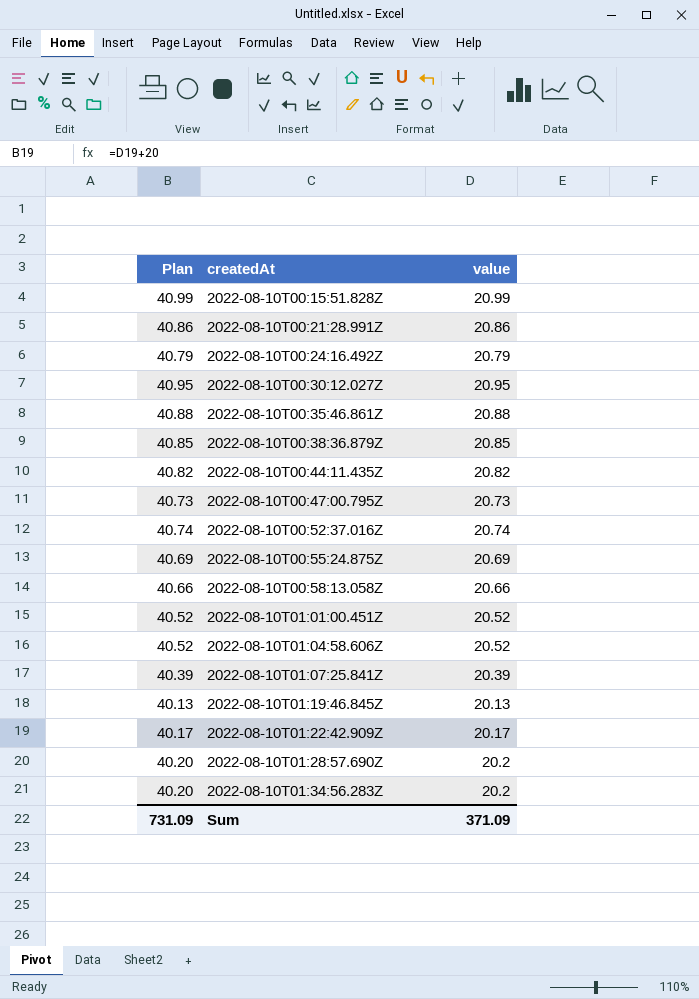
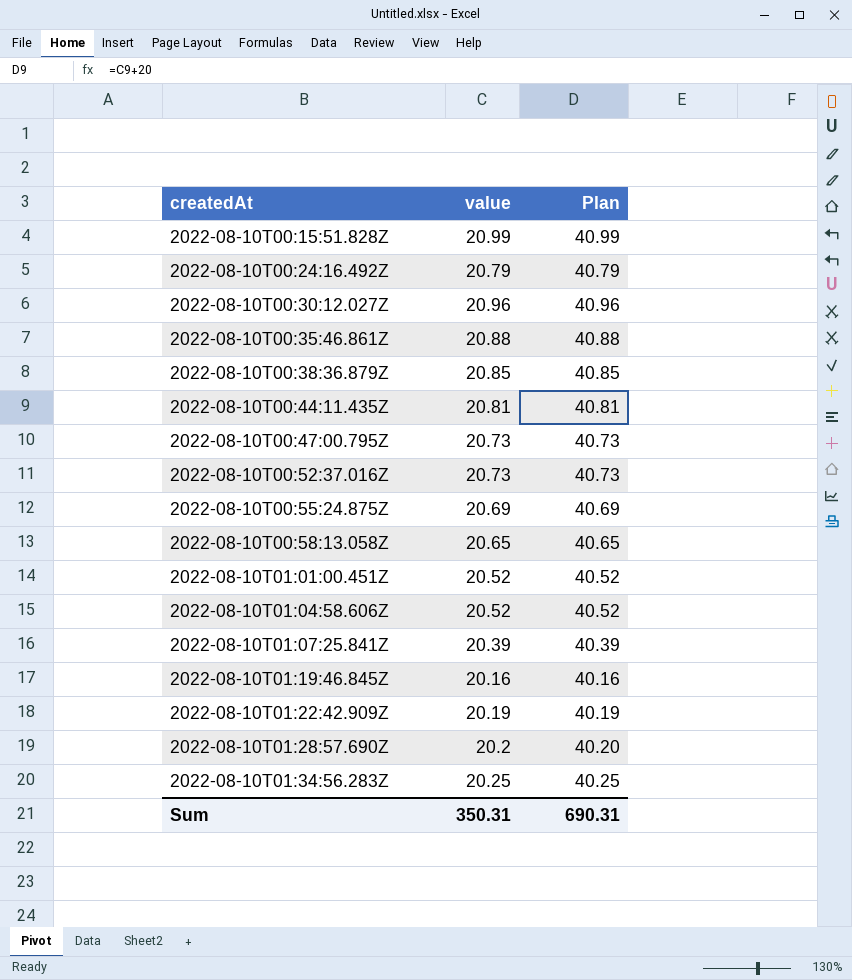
column Plan | position: 1 -> 3
row 2022-08-10T00:21:28.991Z: 40.86 | 20.86 -> none
2022-08-10T00:30:12.027Z | value: 20.95 -> 20.96
2022-08-10T00:30:12.027Z | Plan: 40.95 -> 40.96
2022-08-10T00:44:11.435Z | value: 20.82 -> 20.81
2022-08-10T00:44:11.435Z | Plan: 40.82 -> 40.81
2022-08-10T00:52:37.016Z | value: 20.74 -> 20.73
2022-08-10T00:52:37.016Z | Plan: 40.74 -> 40.73
2022-08-10T00:58:13.058Z | value: 20.66 -> 20.65
2022-08-10T00:58:13.058Z | Plan: 40.66 -> 40.65
2022-08-10T01:19:46.845Z | value: 20.13 -> 20.16
2022-08-10T01:19:46.845Z | Plan: 40.13 -> 40.16
2022-08-10T01:22:42.909Z | value: 20.17 -> 20.19
2022-08-10T01:22:42.909Z | Plan: 40.17 -> 40.19
2022-08-10T01:34:56.283Z | value: 20.2 -> 20.25
2022-08-10T01:34:56.283Z | Plan: 40.20 -> 40.25
Sum | value: 371.09 -> 350.31
Sum | Plan: 731.09 -> 690.31

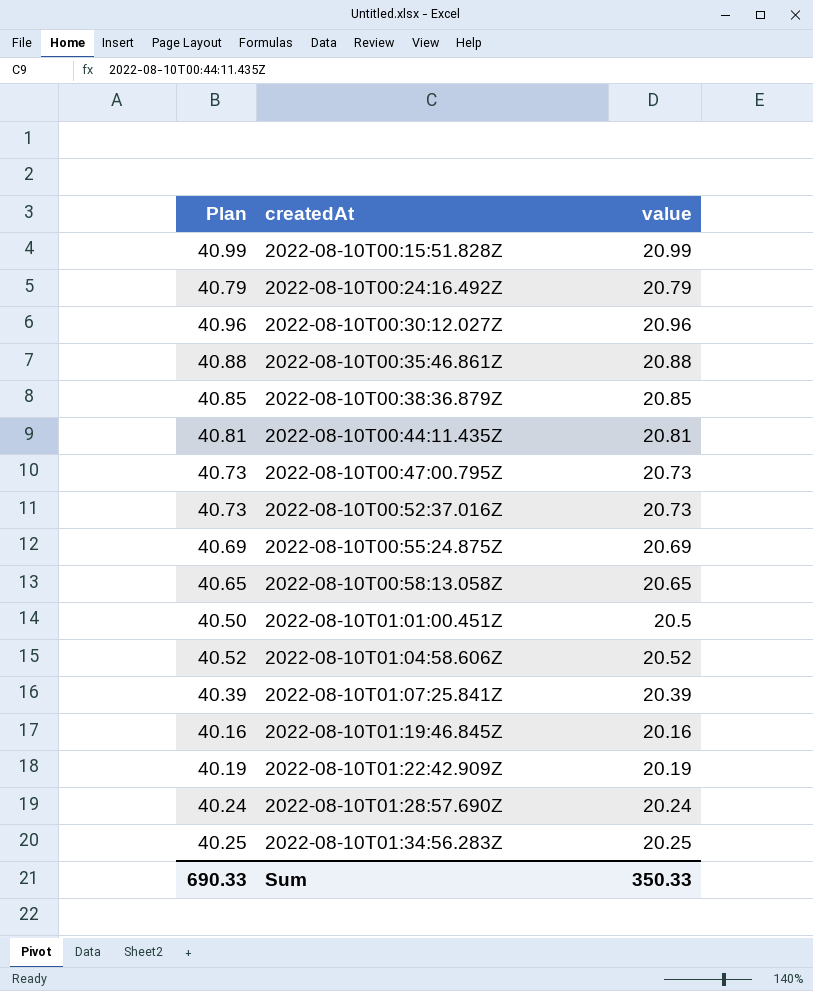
column Plan | position: 3 -> 1
2022-08-10T01:01:00.451Z | Plan: 40.52 -> 40.50
2022-08-10T01:01:00.451Z | value: 20.52 -> 20.5
2022-08-10T01:28:57.690Z | Plan: 40.20 -> 40.24
2022-08-10T01:28:57.690Z | value: 20.2 -> 20.24
Sum | Plan: 690.31 -> 690.33
Sum | value: 350.31 -> 350.33

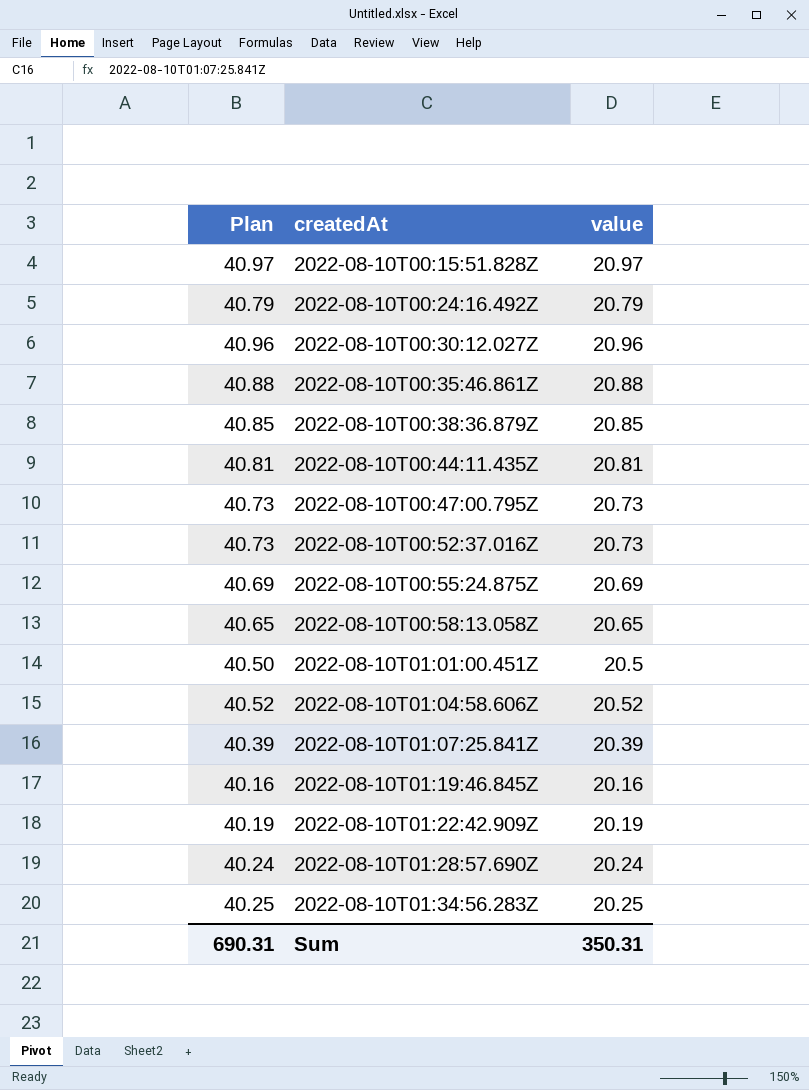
2022-08-10T00:15:51.828Z | Plan: 40.99 -> 40.97
2022-08-10T00:15:51.828Z | value: 20.99 -> 20.97
Sum | Plan: 690.33 -> 690.31
Sum | value: 350.33 -> 350.31

